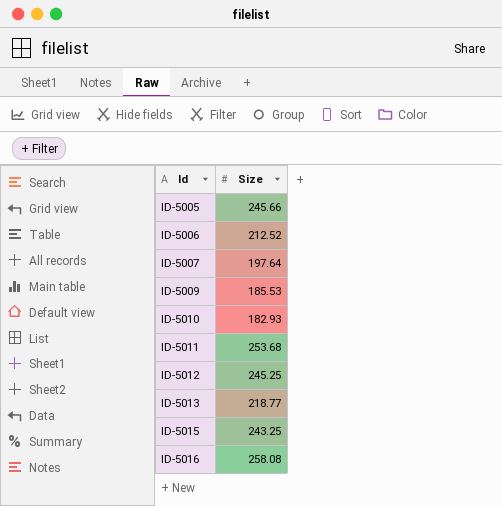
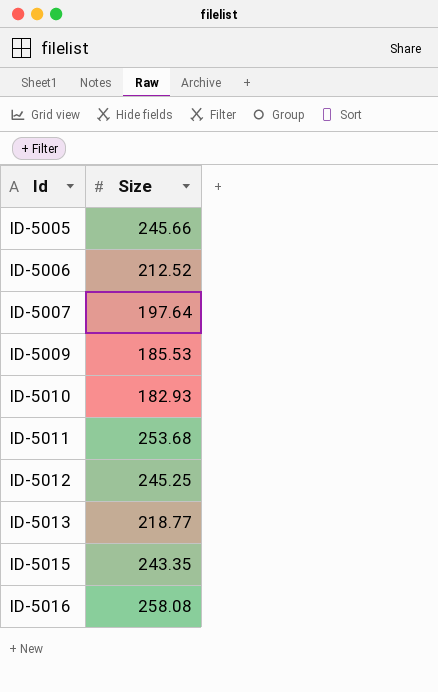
ID-5015 | Size: 243.25 -> 243.35

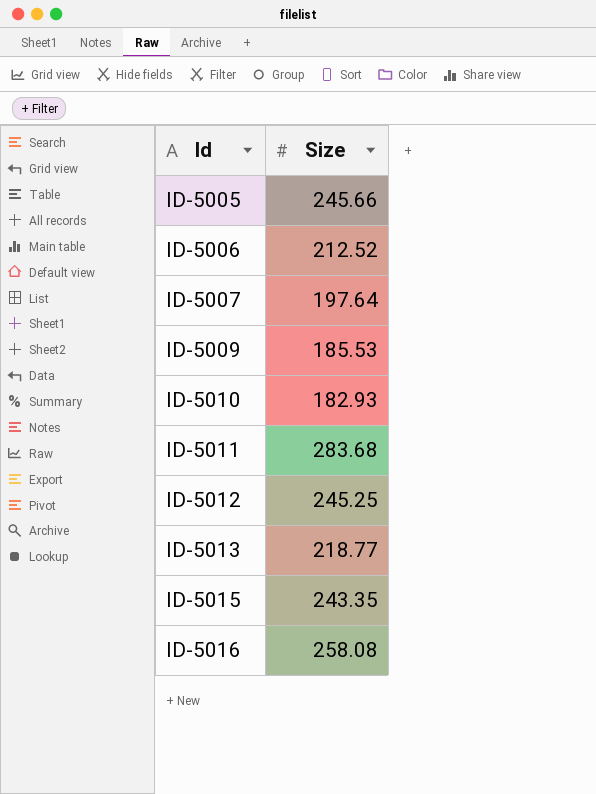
ID-5011 | Size: 253.68 -> 283.68

